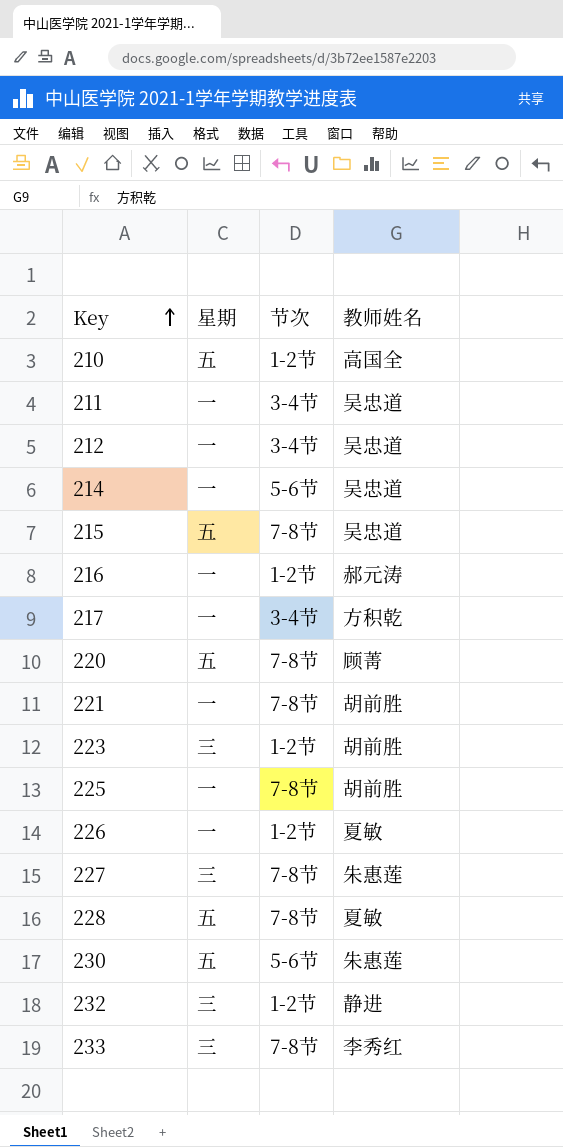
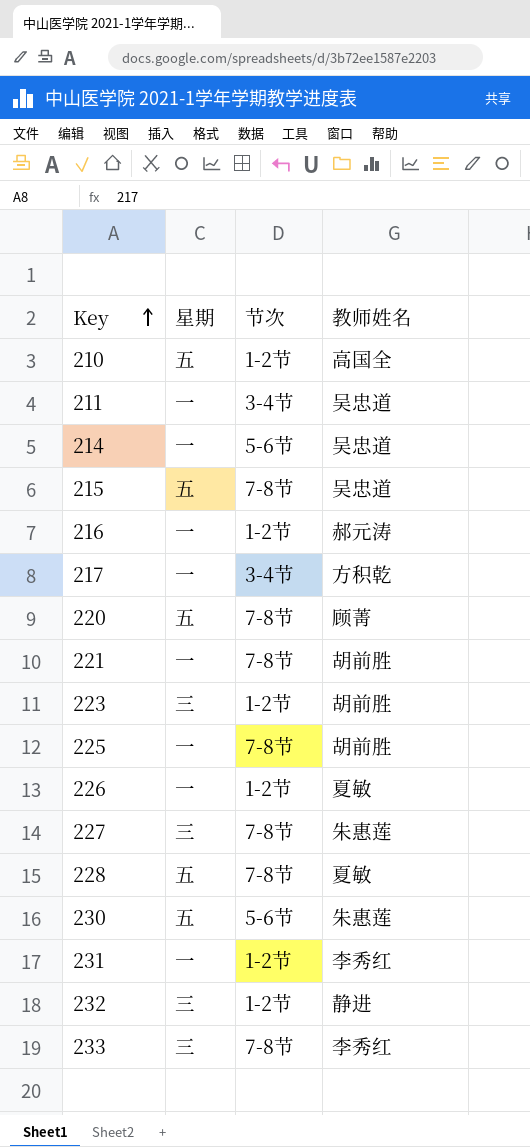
row 212: 一 | 3-4节 | 吴忠道 -> none
row 231: none -> 一 | 1-2节 | 李秀红

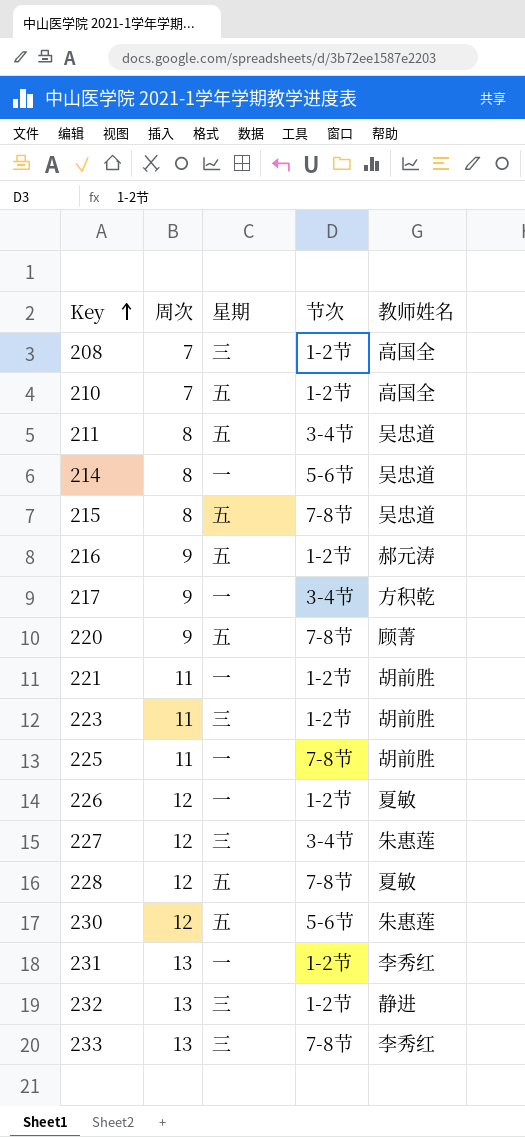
column 周次 | position: none -> 2
row 208: none -> 7 | 三 | 1-2节 | 高国全
211 | 星期: 一 -> 五
216 | 星期: 一 -> 五
221 | 节次: 7-8节 -> 1-2节
227 | 节次: 7-8节 -> 3-4节

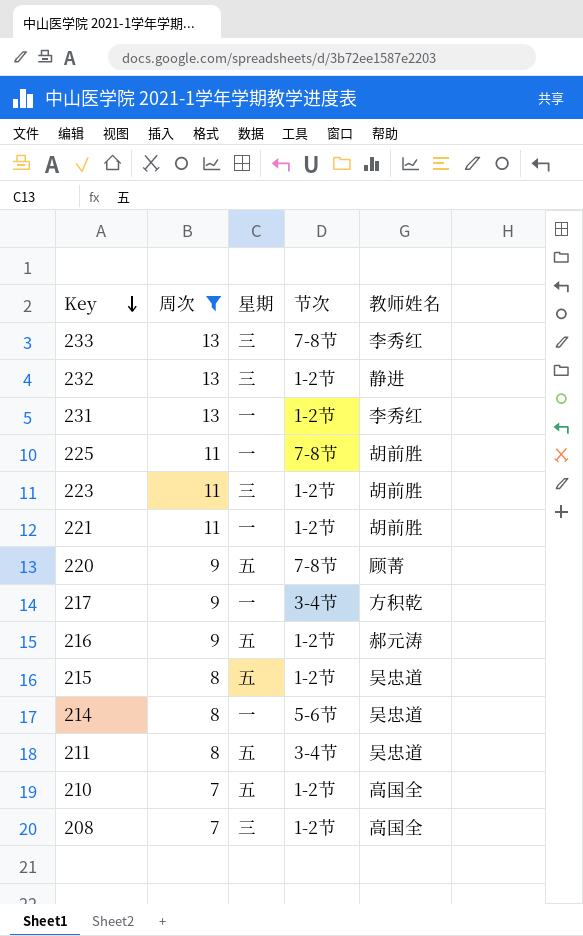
filter: none -> 周次 != 12
row order: Key ascending -> Key descending
215 | 节次: 7-8节 -> 1-2节

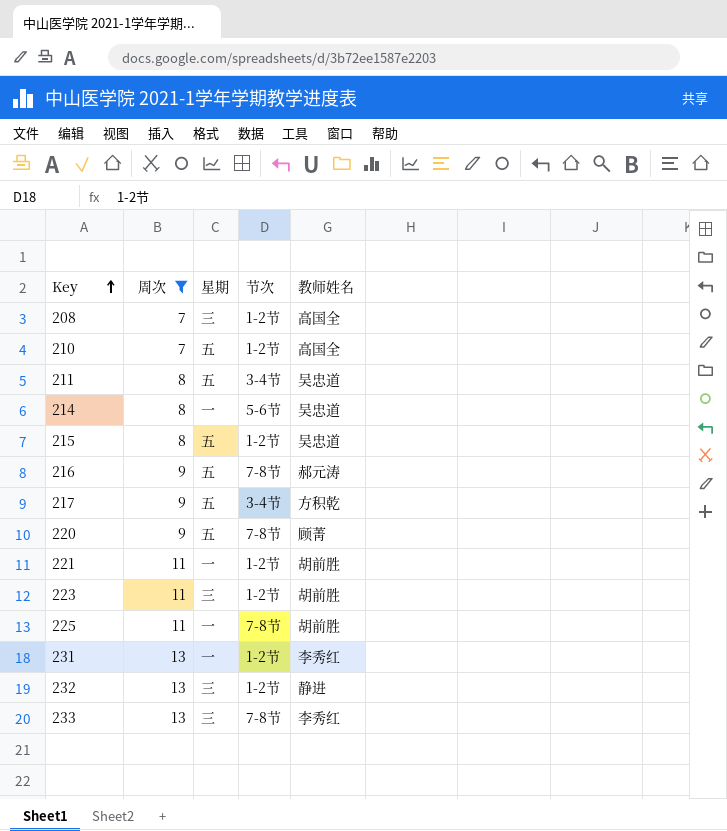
row order: Key descending -> Key ascending
216 | 节次: 1-2节 -> 7-8节
217 | 星期: 一 -> 五

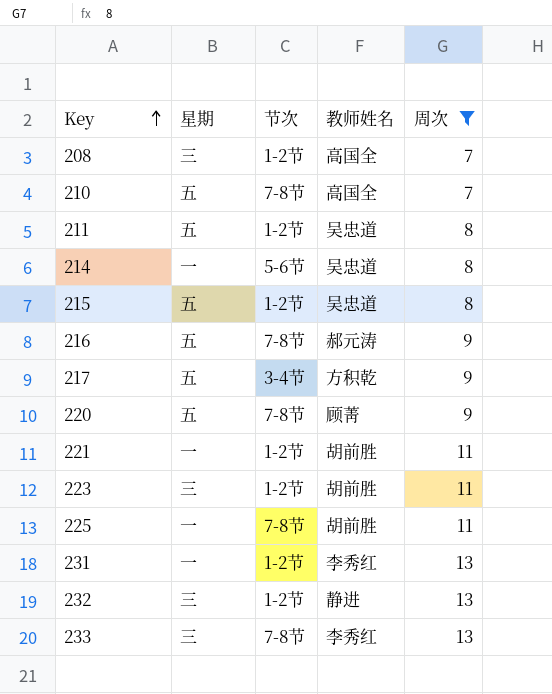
column 周次 | position: 2 -> 5
210 | 节次: 1-2节 -> 7-8节
211 | 节次: 3-4节 -> 1-2节

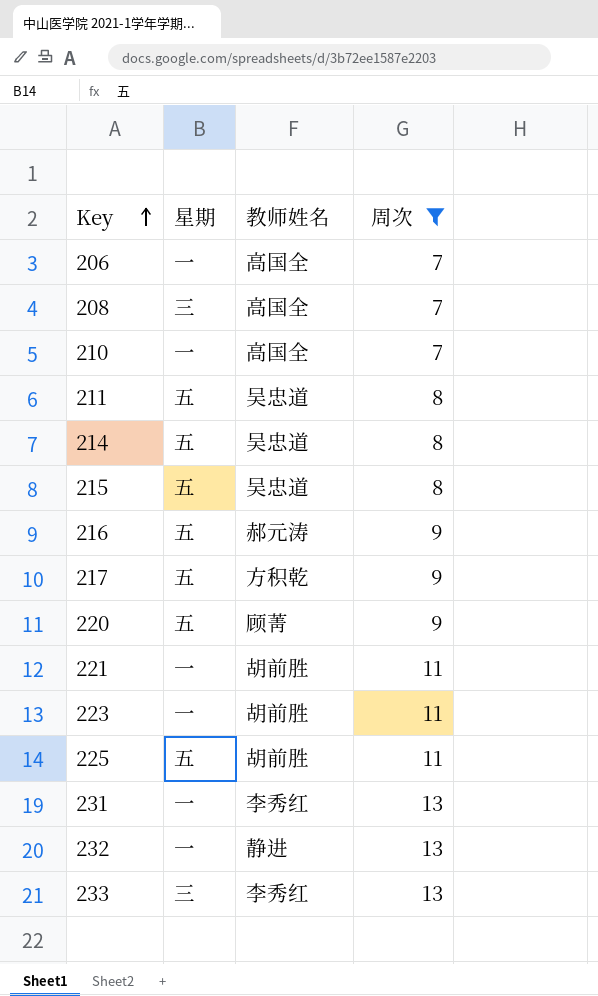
column 节次 | position: 3 -> none
row 206: none -> 一 | 高国全 | 7
210 | 星期: 五 -> 一
214 | 星期: 一 -> 五
223 | 星期: 三 -> 一
225 | 星期: 一 -> 五
232 | 星期: 三 -> 一

